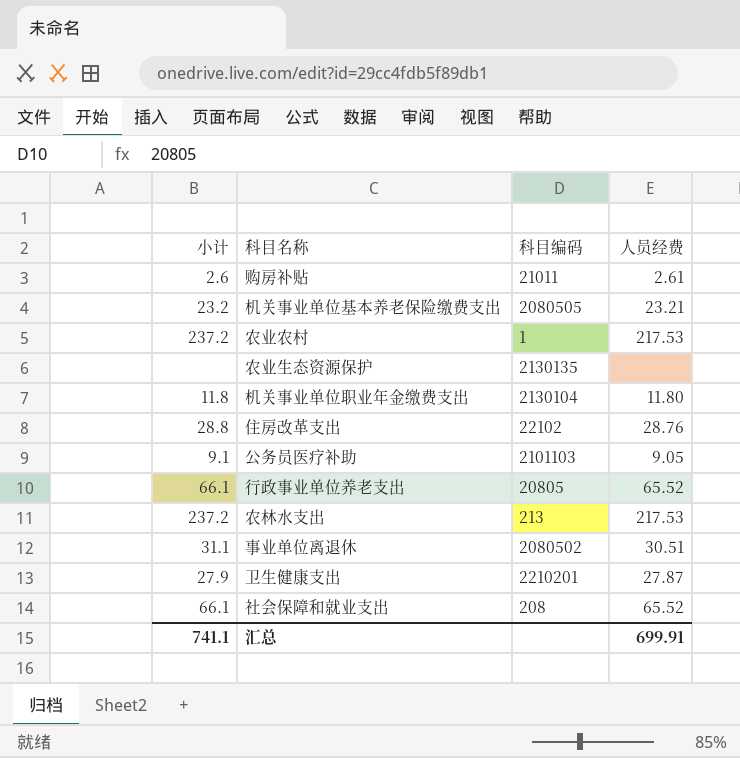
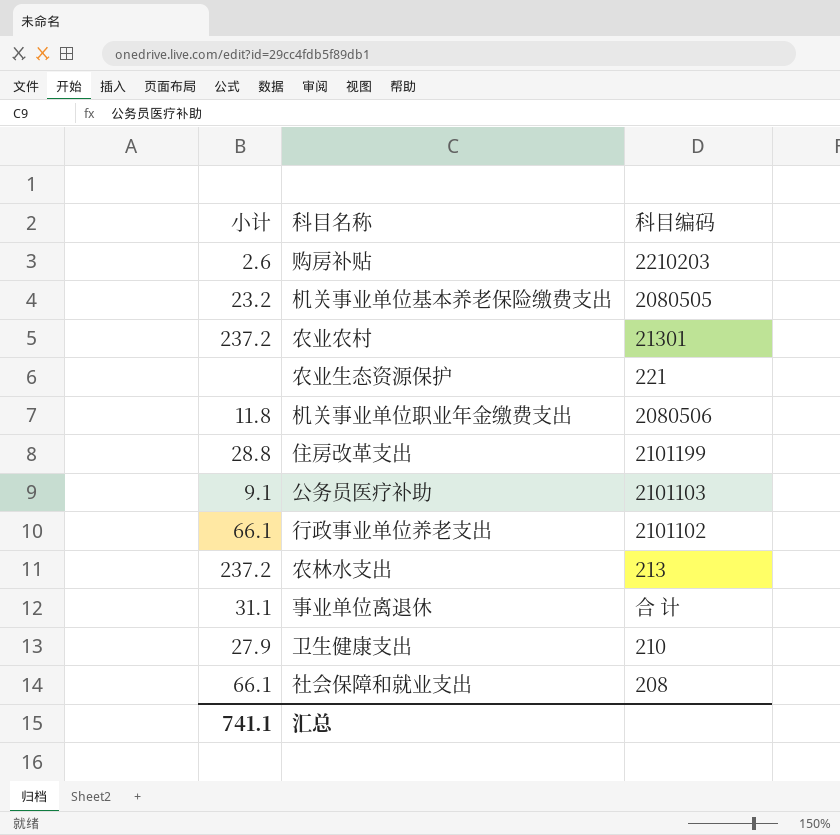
column 人员经费 | position: 4 -> none
购房补贴 | 科目编码: 21011 -> 2210203
农业农村 | 科目编码: 1 -> 21301
农业生态资源保护 | 科目编码: 2130135 -> 221
机关事业单位职业年金缴费支出 | 科目编码: 2130104 -> 2080506
住房改革支出 | 科目编码: 22102 -> 2101199
行政事业单位养老支出 | 科目编码: 20805 -> 2101102
事业单位离退休 | 科目编码: 2080502 -> 合 计
卫生健康支出 | 科目编码: 2210201 -> 210

